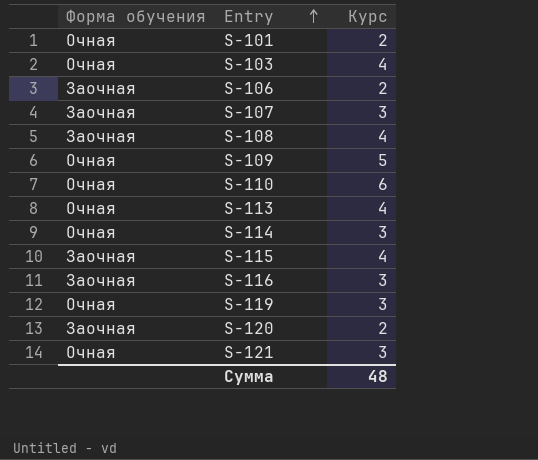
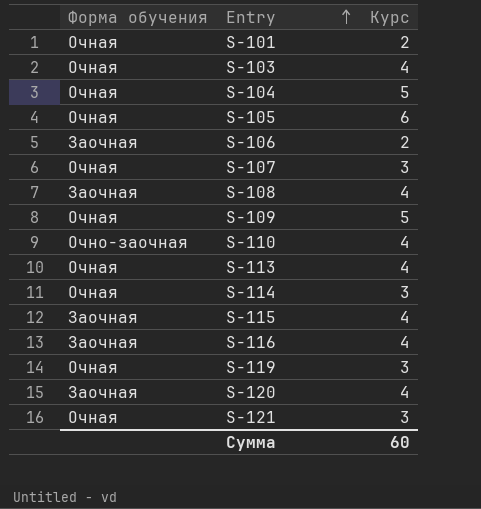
row S-104: none -> Очная | 5
row S-105: none -> Очная | 6
S-107 | Форма обучения: Заочная -> Очная
S-110 | Форма обучения: Очная -> Очно-заочная
S-110 | Курс: 6 -> 4
S-116 | Курс: 3 -> 4
S-120 | Курс: 2 -> 4
Сумма | Курс: 48 -> 60

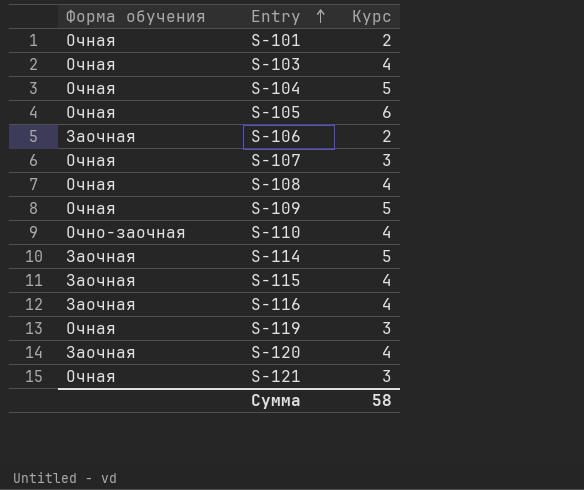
row S-113: Очная | 4 -> none
S-108 | Форма обучения: Заочная -> Очная
S-114 | Форма обучения: Очная -> Заочная
S-114 | Курс: 3 -> 5
Сумма | Курс: 60 -> 58

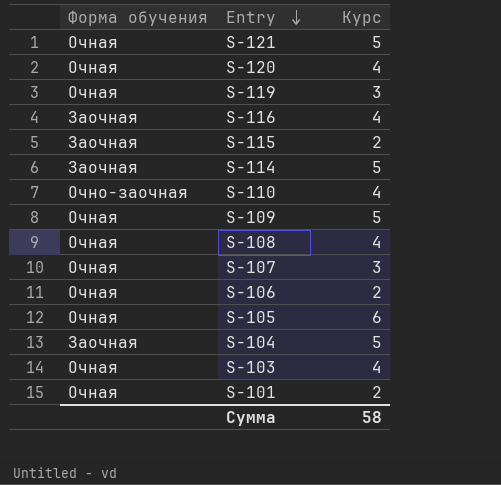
row order: Entry ascending -> Entry descending
S-121 | Курс: 3 -> 5
S-120 | Форма обучения: Заочная -> Очная
S-115 | Курс: 4 -> 2
S-106 | Форма обучения: Заочная -> Очная
S-104 | Форма обучения: Очная -> Заочная

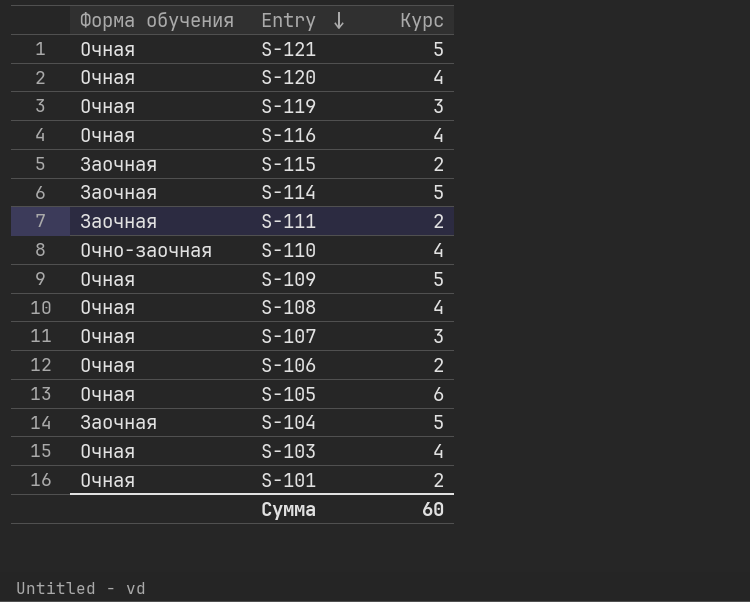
S-116 | Форма обучения: Заочная -> Очная
row S-111: none -> Заочная | 2
Сумма | Курс: 58 -> 60

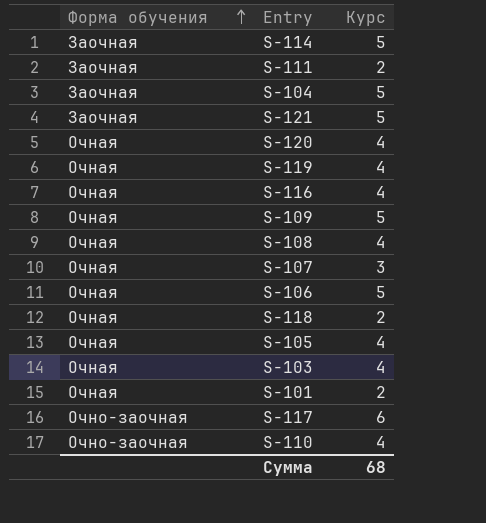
row order: Entry descending -> Форма обучения ascending
row S-115: Заочная | 2 -> none
S-121 | Форма обучения: Очная -> Заочная
S-119 | Курс: 3 -> 4
S-106 | Курс: 2 -> 5
row S-118: none -> Очная | 2
S-105 | Курс: 6 -> 4
row S-117: none -> Очно-заочная | 6
Сумма | Курс: 60 -> 68

